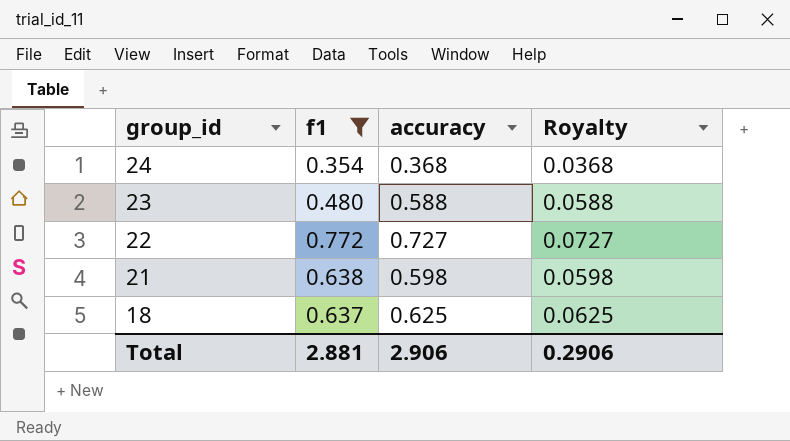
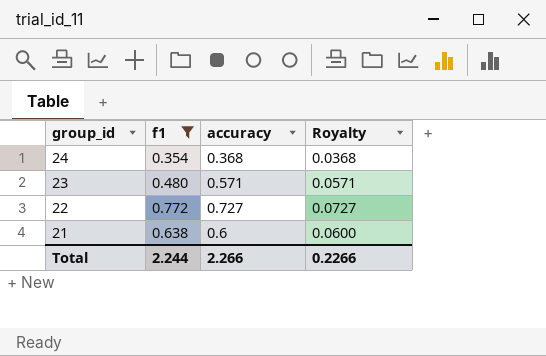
row 18: 0.637 | 0.625 | 0.0625 -> none
23 | accuracy: 0.588 -> 0.571
23 | Royalty: 0.0588 -> 0.0571
21 | accuracy: 0.598 -> 0.6
21 | Royalty: 0.0598 -> 0.0600
Total | f1: 2.881 -> 2.244
Total | accuracy: 2.906 -> 2.266
Total | Royalty: 0.2906 -> 0.2266

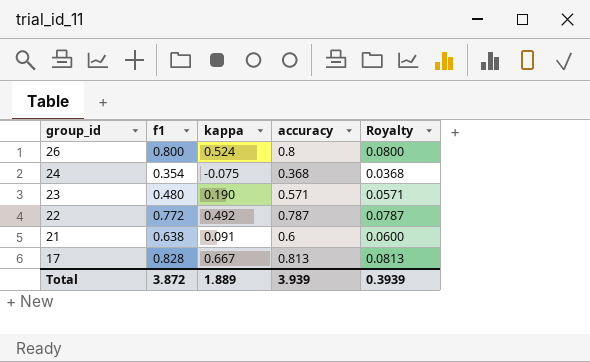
filter: f1 <= 0.772 -> none
column kappa | position: none -> 3
22 | accuracy: 0.727 -> 0.787
22 | Royalty: 0.0727 -> 0.0787
Total | f1: 2.244 -> 3.872
Total | accuracy: 2.266 -> 3.939
Total | Royalty: 0.2266 -> 0.3939

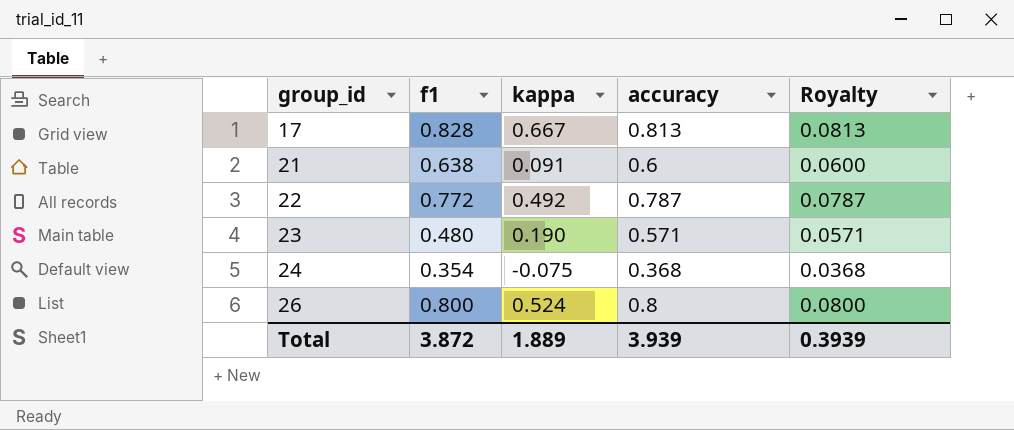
row order: group_id descending -> group_id ascending

